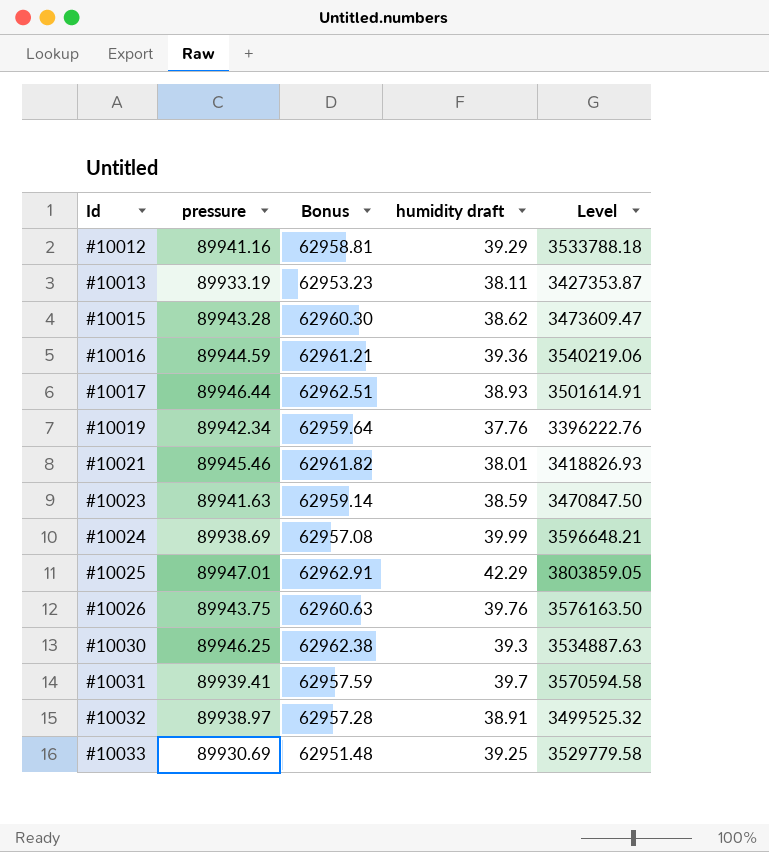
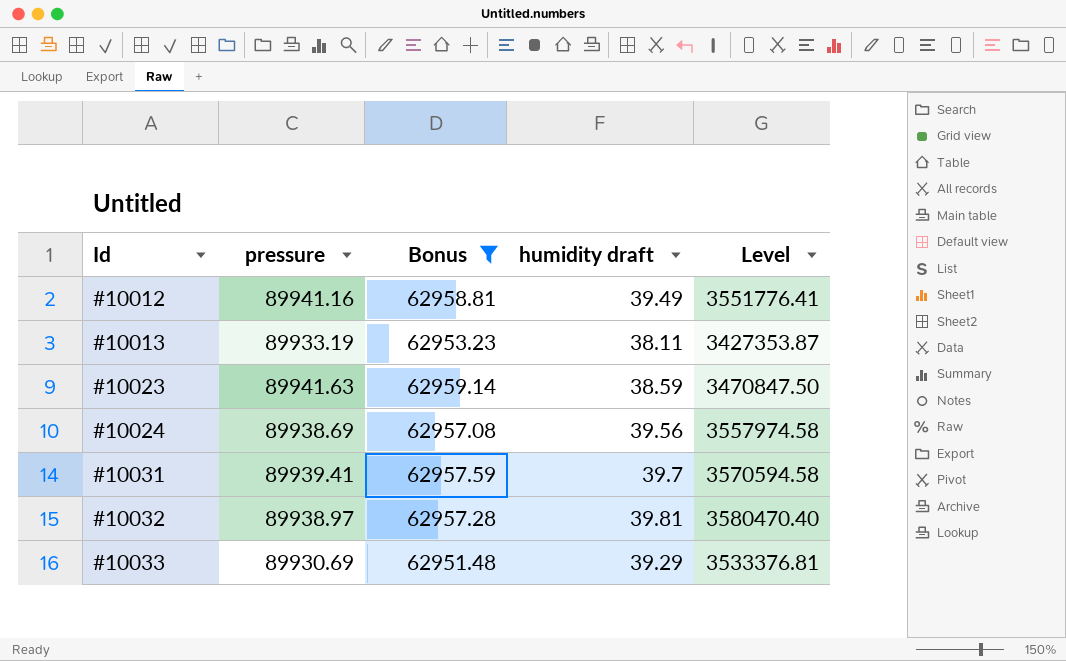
filter: none -> Bonus <= 62959.14
#10012 | humidity draft: 39.29 -> 39.49
#10012 | Level: 3533788.18 -> 3551776.41
#10024 | humidity draft: 39.99 -> 39.56
#10024 | Level: 3596648.21 -> 3557974.58
#10032 | humidity draft: 38.91 -> 39.81
#10032 | Level: 3499525.32 -> 3580470.40
#10033 | humidity draft: 39.25 -> 39.29
#10033 | Level: 3529779.58 -> 3533376.81

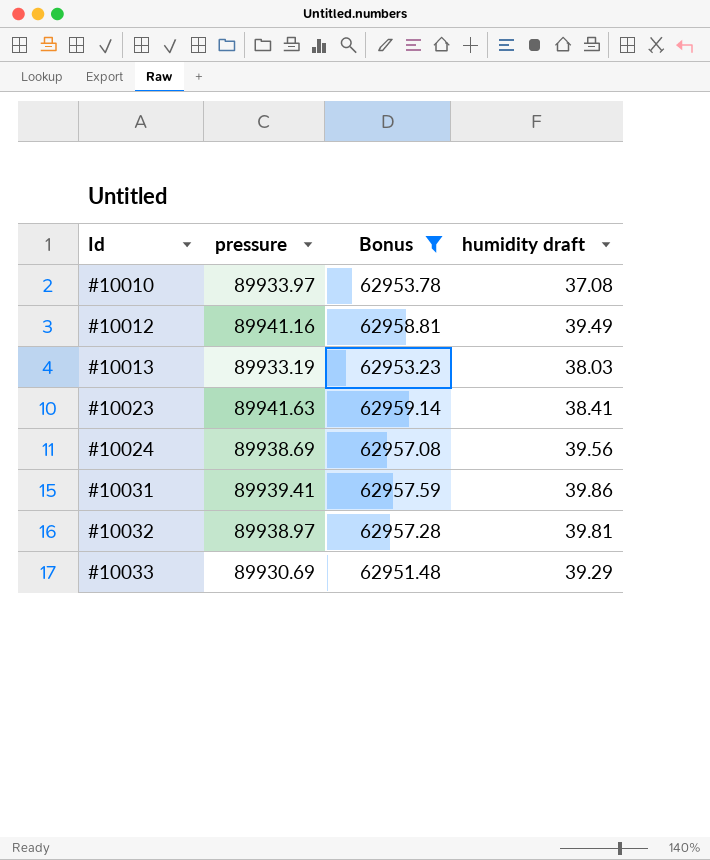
column Level | formula: [pressure] * [humidity draft] -> none
row #10010: none -> 89933.97 | 62953.78 | 37.08
#10013 | humidity draft: 38.11 -> 38.03
#10023 | humidity draft: 38.59 -> 38.41
#10031 | humidity draft: 39.7 -> 39.86

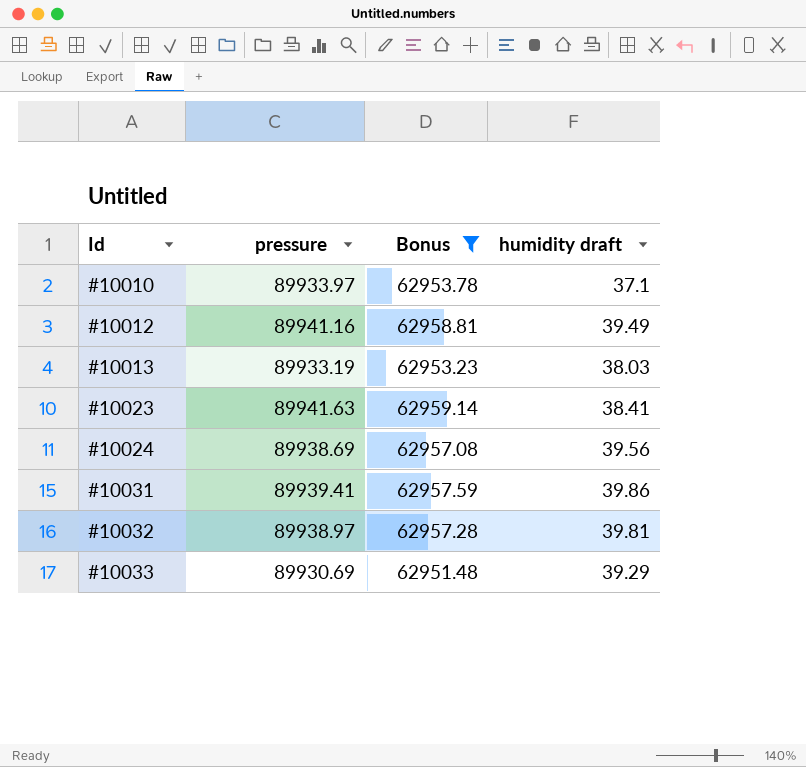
#10010 | humidity draft: 37.08 -> 37.1

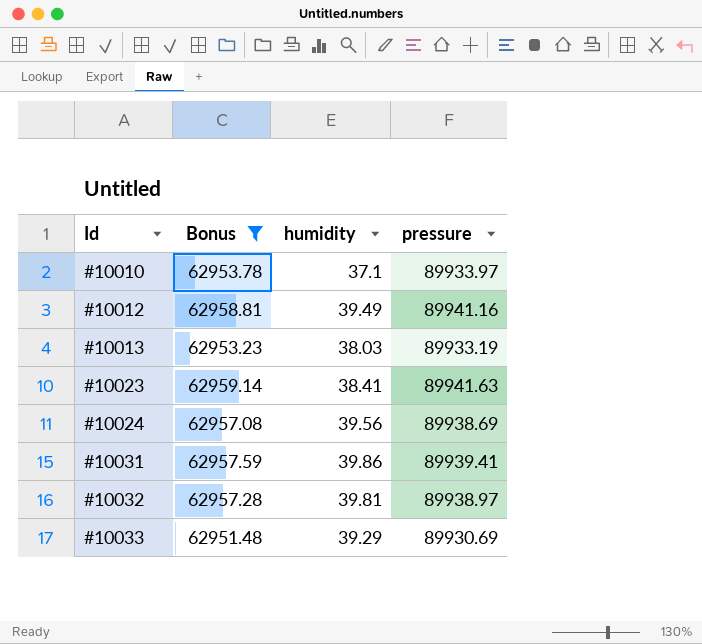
column name: humidity draft -> humidity
column pressure | position: 2 -> 4

